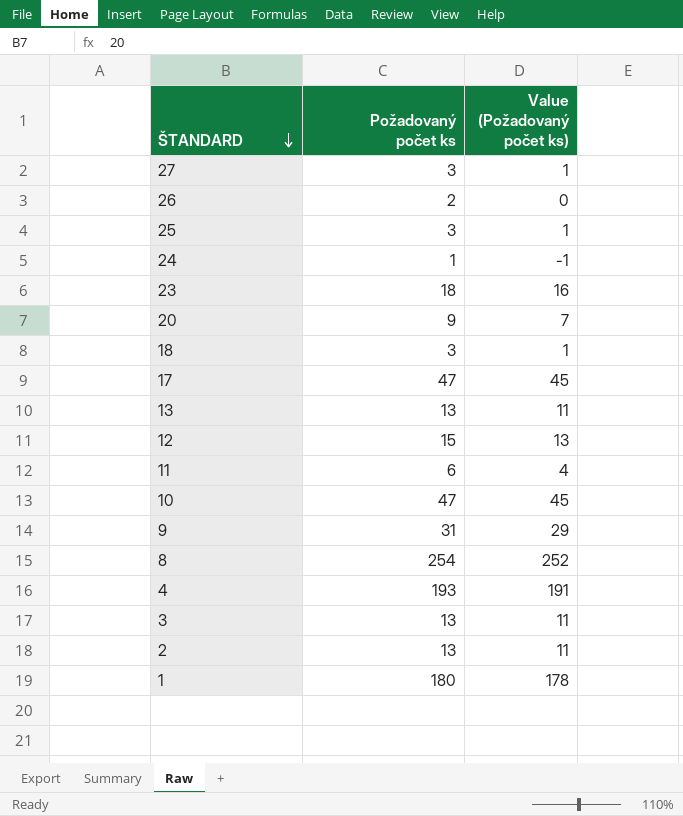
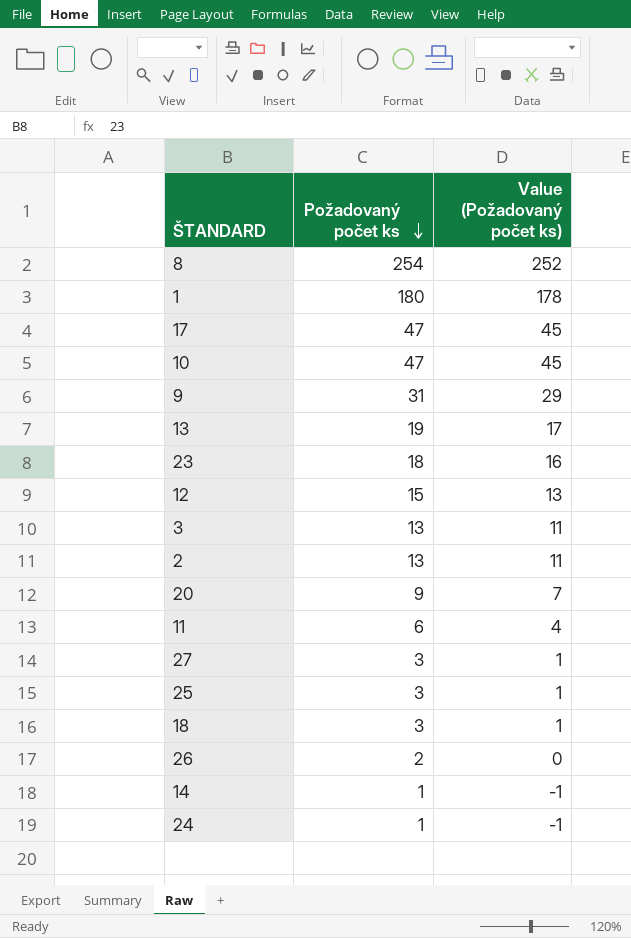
row order: ŠTANDARD descending -> Požadovaný počet ks descending
row 4: 193 | 191 -> none
13 | Požadovaný počet ks: 13 -> 19
13 | Value (Požadovaný počet ks): 11 -> 17
row 14: none -> 1 | -1

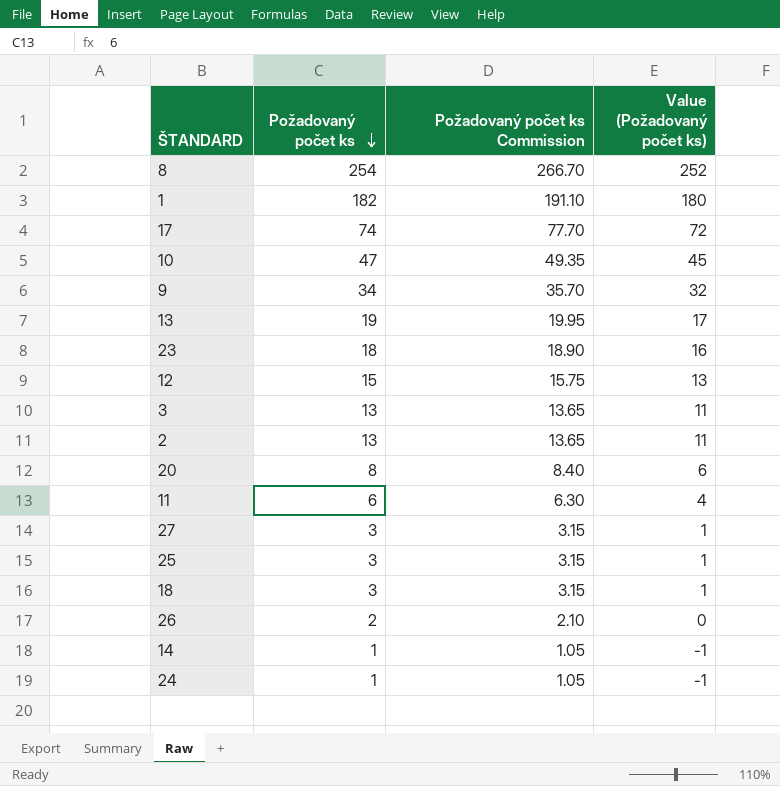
column Požadovaný počet ks Commission | formula: none -> [Požadovaný počet ks] * 1.05
1 | Požadovaný počet ks: 180 -> 182
1 | Value (Požadovaný počet ks): 178 -> 180
17 | Požadovaný počet ks: 47 -> 74
17 | Value (Požadovaný počet ks): 45 -> 72
9 | Požadovaný počet ks: 31 -> 34
9 | Value (Požadovaný počet ks): 29 -> 32
20 | Požadovaný počet ks: 9 -> 8
20 | Value (Požadovaný počet ks): 7 -> 6

